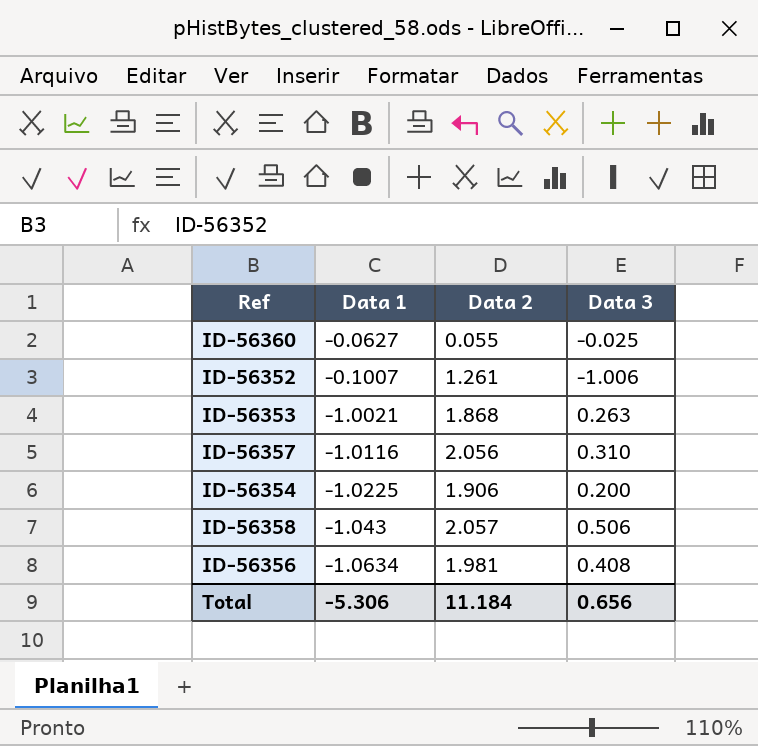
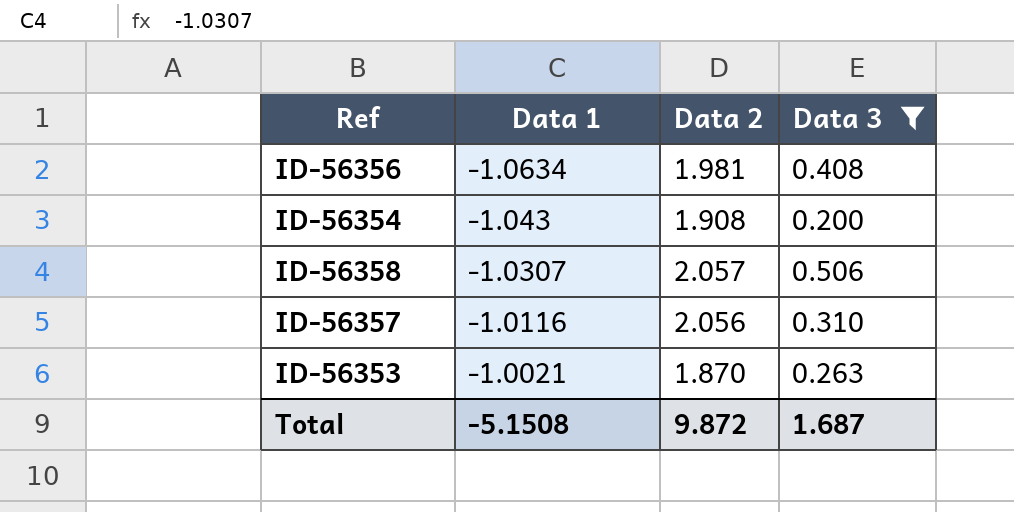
filter: none -> Data 3 >= 0.200
row order: Data 1 descending -> Data 1 ascending
ID-56354 | Data 1: -1.0225 -> -1.043
ID-56354 | Data 2: 1.906 -> 1.908
ID-56358 | Data 1: -1.043 -> -1.0307
ID-56353 | Data 2: 1.868 -> 1.870
Total | Data 1: -5.306 -> -5.1508
Total | Data 2: 11.184 -> 9.872
Total | Data 3: 0.656 -> 1.687

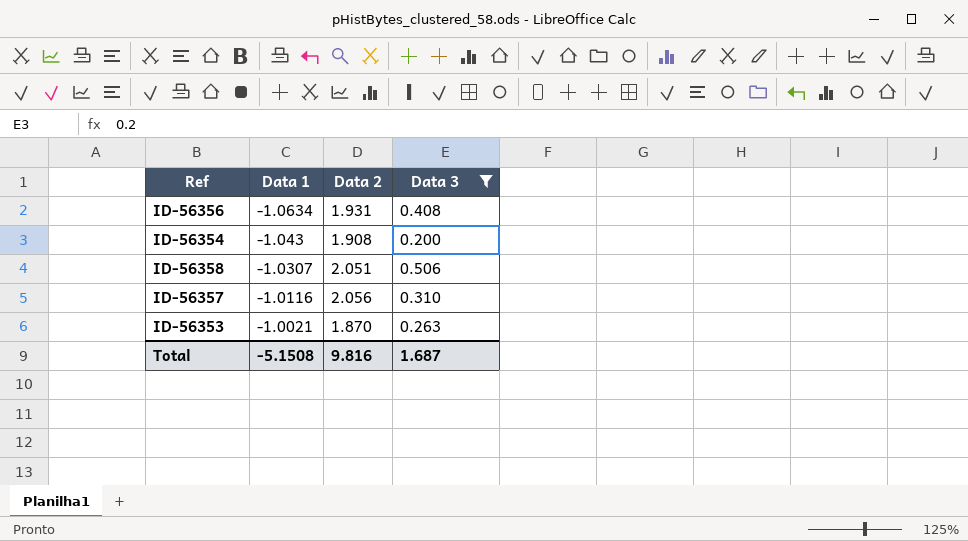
ID-56356 | Data 2: 1.981 -> 1.931
ID-56358 | Data 2: 2.057 -> 2.051
Total | Data 2: 9.872 -> 9.816

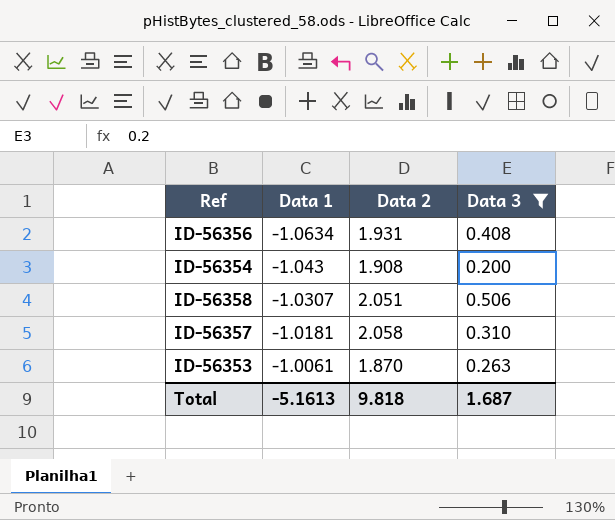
ID-56357 | Data 1: -1.0116 -> -1.0181
ID-56357 | Data 2: 2.056 -> 2.058
ID-56353 | Data 1: -1.0021 -> -1.0061
Total | Data 1: -5.1508 -> -5.1613
Total | Data 2: 9.816 -> 9.818

